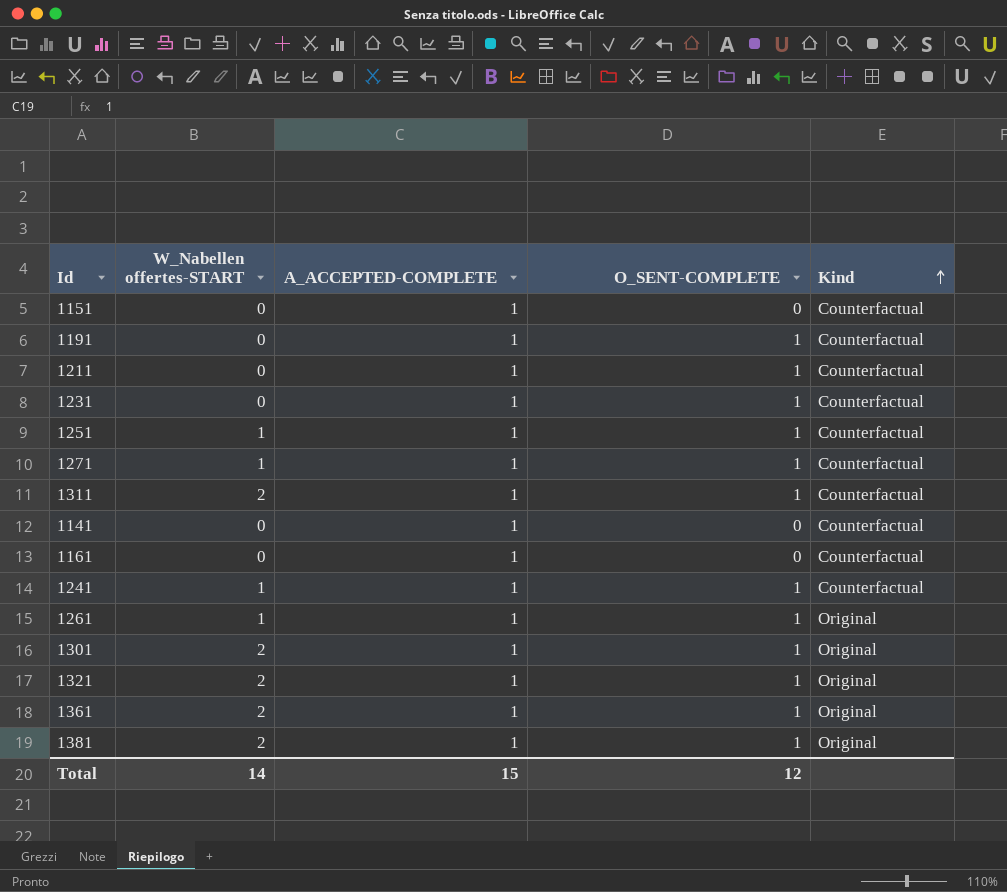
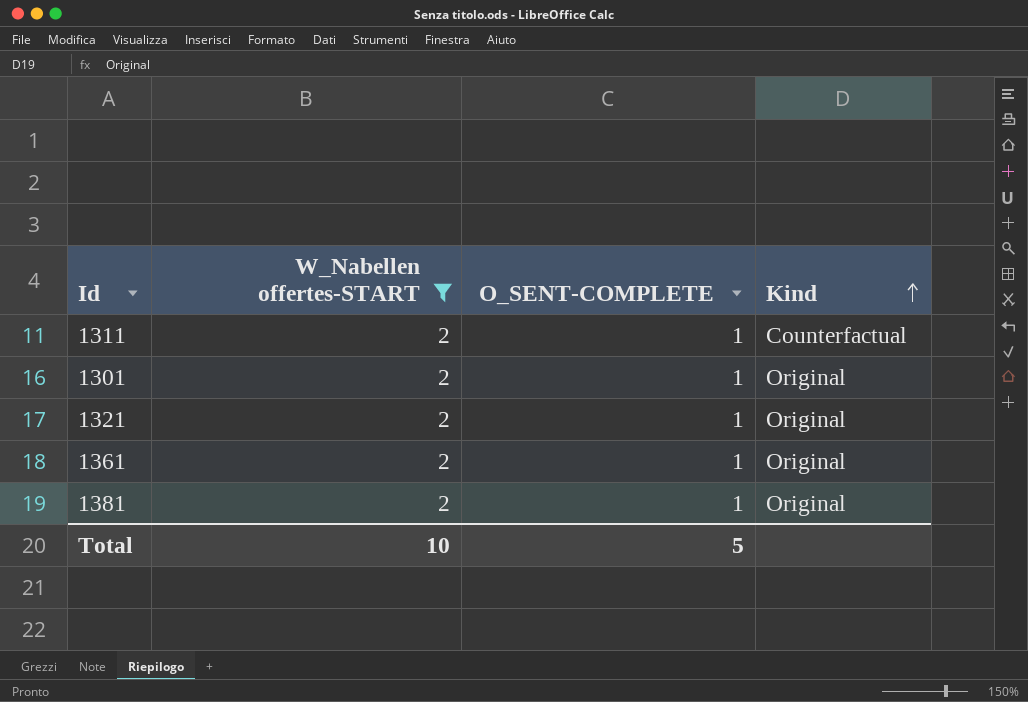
filter: none -> W_Nabellen offertes-START = 2
column A_ACCEPTED-COMPLETE | position: 3 -> none
Total | W_Nabellen offertes-START: 14 -> 10
Total | O_SENT-COMPLETE: 12 -> 5

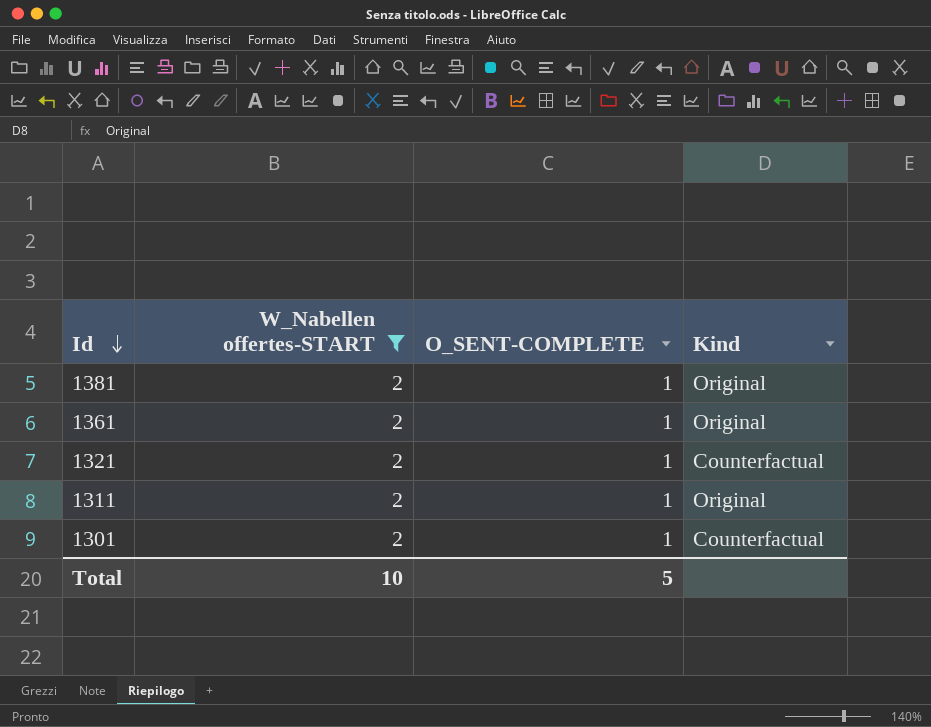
row order: Kind ascending -> Id descending
1321 | Kind: Original -> Counterfactual
1311 | Kind: Counterfactual -> Original
1301 | Kind: Original -> Counterfactual

